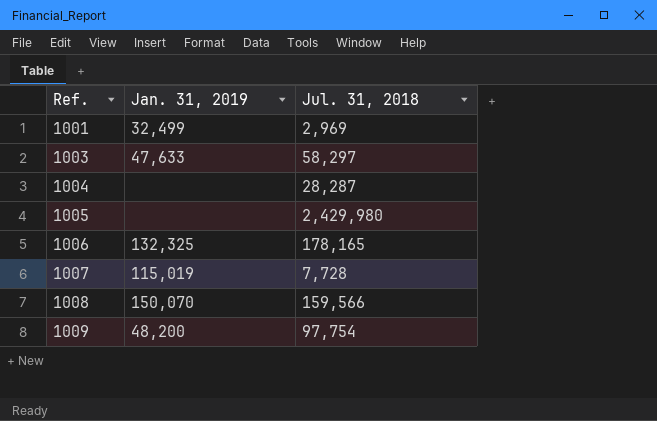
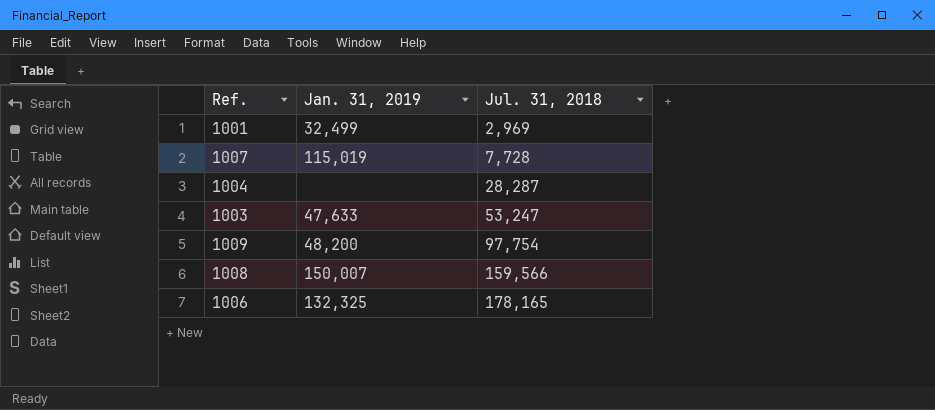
row order: Ref. ascending -> Jul. 31, 2018 ascending
row 1005: none | 2,429,980 -> none
1003 | Jul. 31, 2018: 58,297 -> 53,247
1008 | Jan. 31, 2019: 150,070 -> 150,007

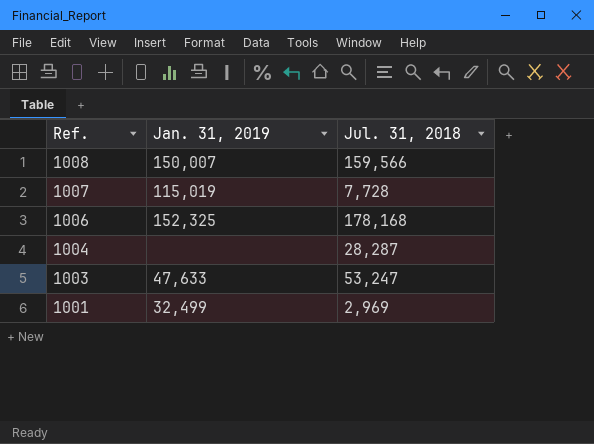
row order: Jul. 31, 2018 ascending -> Ref. descending
row 1009: 48,200 | 97,754 -> none
1006 | Jan. 31, 2019: 132,325 -> 152,325
1006 | Jul. 31, 2018: 178,165 -> 178,168

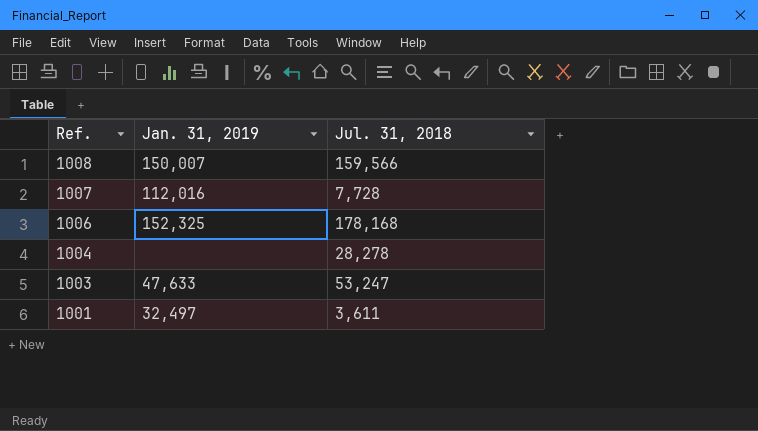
1007 | Jan. 31, 2019: 115,019 -> 112,016
1004 | Jul. 31, 2018: 28,287 -> 28,278
1001 | Jan. 31, 2019: 32,499 -> 32,497
1001 | Jul. 31, 2018: 2,969 -> 3,611

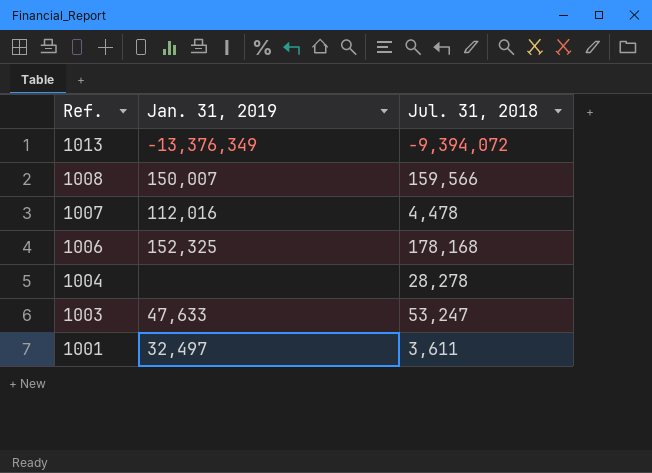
row 1013: none -> -13,376,349 | -9,394,072
1007 | Jul. 31, 2018: 7,728 -> 4,478

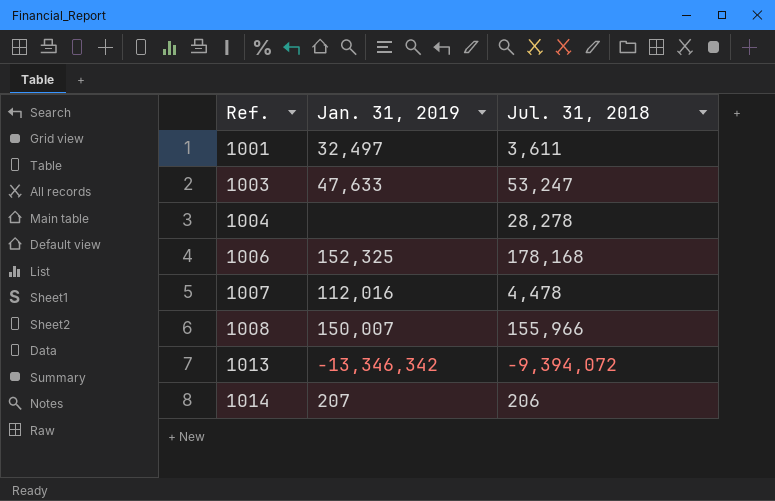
row order: Ref. descending -> Ref. ascending
1008 | Jul. 31, 2018: 159,566 -> 155,966
1013 | Jan. 31, 2019: -13,376,349 -> -13,346,342
row 1014: none -> 207 | 206

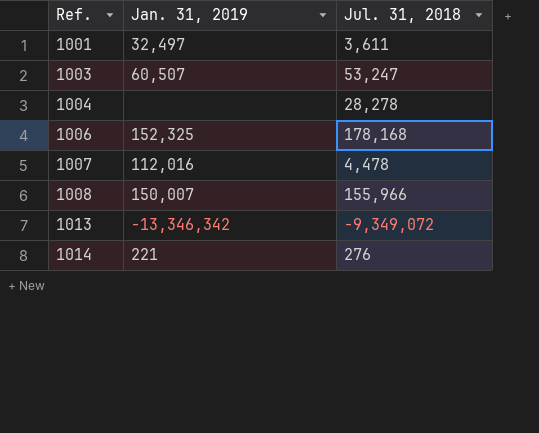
1003 | Jan. 31, 2019: 47,633 -> 60,507
1013 | Jul. 31, 2018: -9,394,072 -> -9,349,072
1014 | Jan. 31, 2019: 207 -> 221
1014 | Jul. 31, 2018: 206 -> 276

